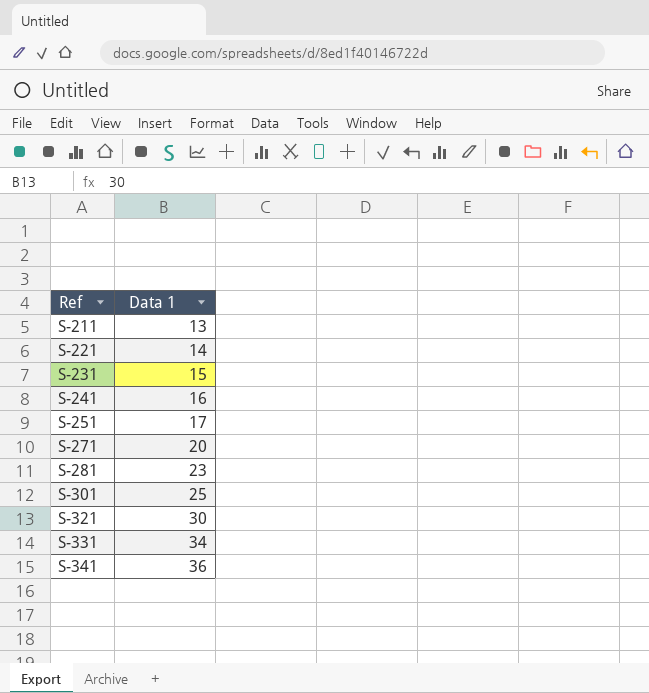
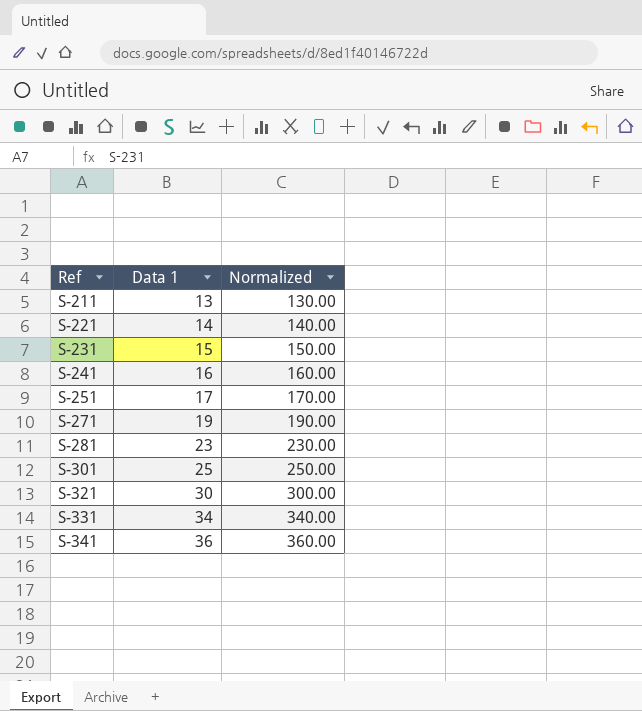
column Normalized | formula: none -> [Data 1] * 10
S-271 | Data 1: 20 -> 19

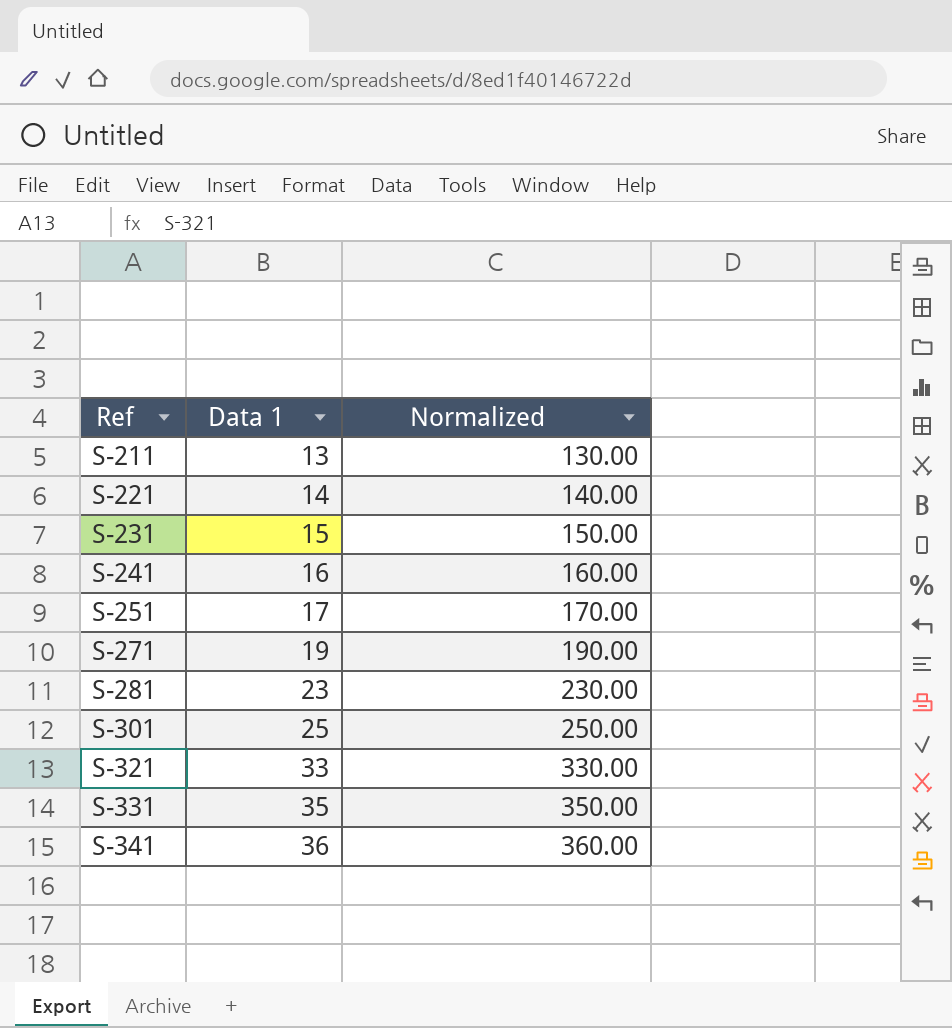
S-321 | Data 1: 30 -> 33
S-321 | Normalized: 300.00 -> 330.00
S-331 | Data 1: 34 -> 35
S-331 | Normalized: 340.00 -> 350.00

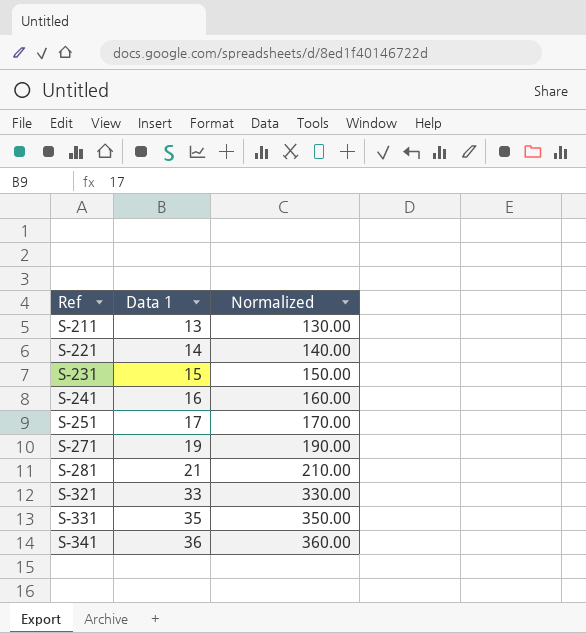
row S-301: 25 | 250.00 -> none
S-281 | Data 1: 23 -> 21
S-281 | Normalized: 230.00 -> 210.00

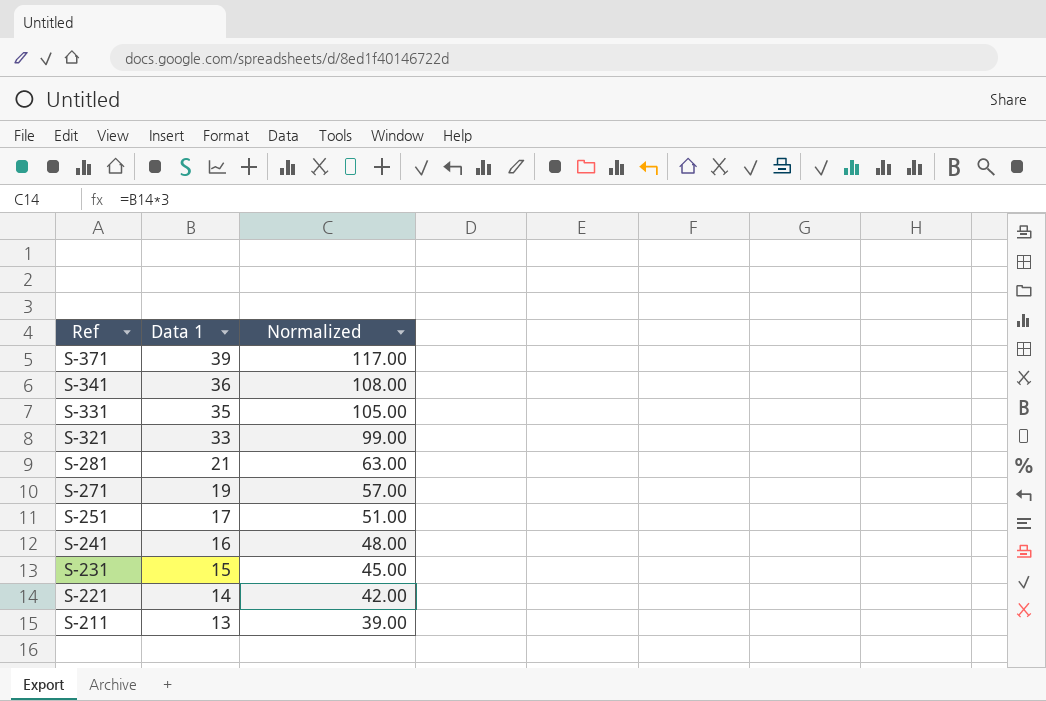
row order: Ref ascending -> Ref descending
column Normalized | formula: [Data 1] * 10 -> [Data 1] * 3
row S-371: none -> 39 | 117.00

